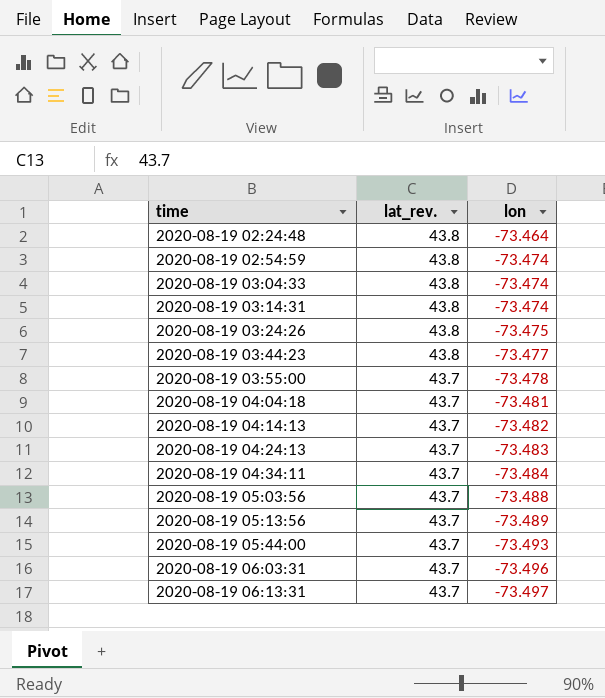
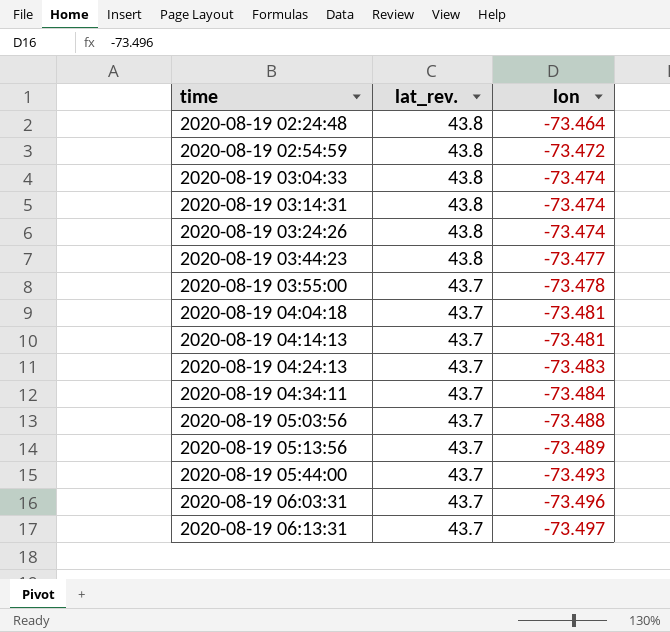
2020-08-19 02:54:59 | lon: -73.474 -> -73.472
2020-08-19 03:24:26 | lon: -73.475 -> -73.474
2020-08-19 04:14:13 | lon: -73.482 -> -73.481

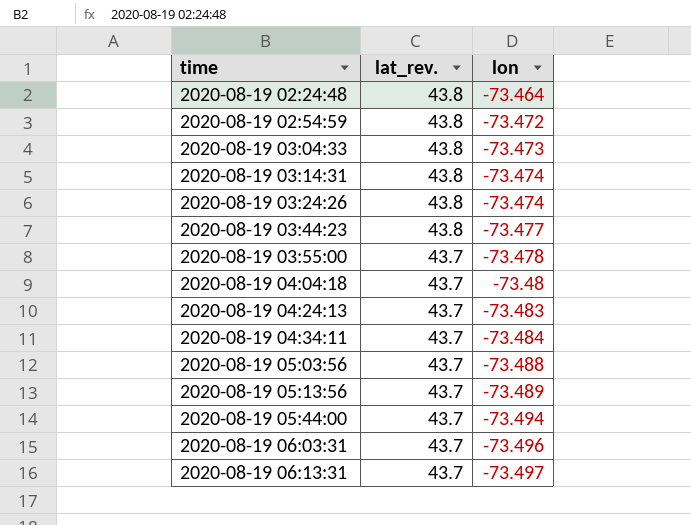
row 2020-08-19 04:14:13: 43.7 | -73.481 -> none
2020-08-19 03:04:33 | lon: -73.474 -> -73.473
2020-08-19 04:04:18 | lon: -73.481 -> -73.48
2020-08-19 05:44:00 | lon: -73.493 -> -73.494

